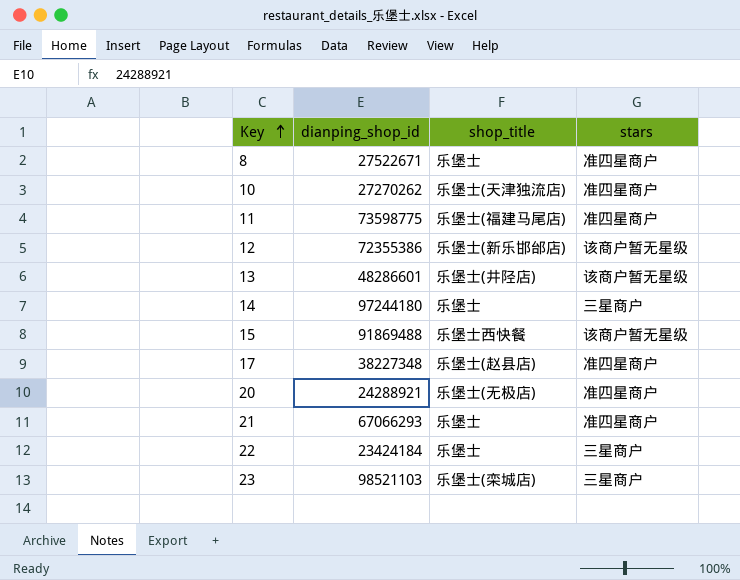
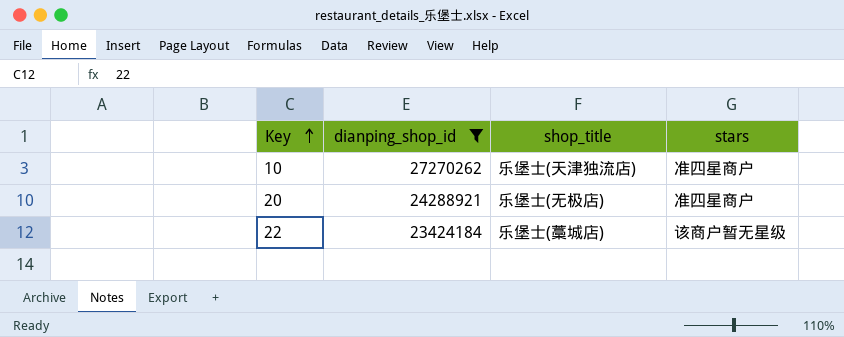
filter: none -> dianping_shop_id <= 27270262
22 | shop_title: 乐堡士 -> 乐堡士(藁城店)
22 | stars: 三星商户 -> 该商户暂无星级

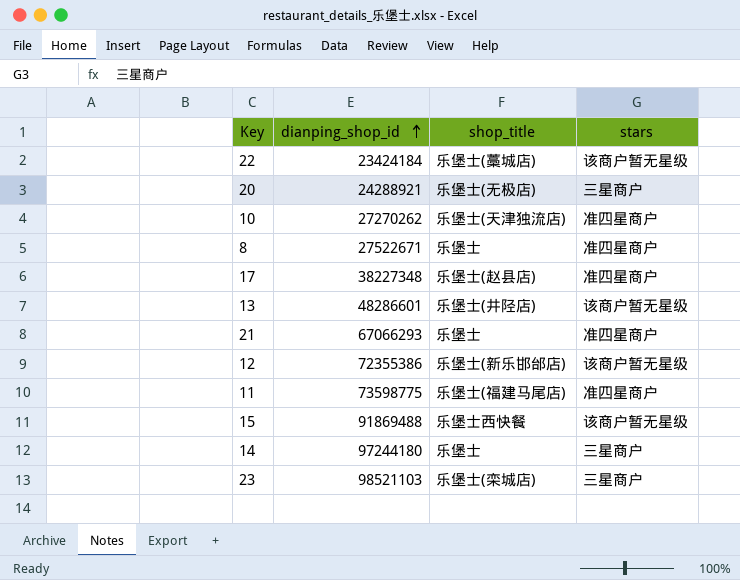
filter: dianping_shop_id <= 27270262 -> none
row order: Key ascending -> dianping_shop_id ascending
20 | stars: 准四星商户 -> 三星商户

